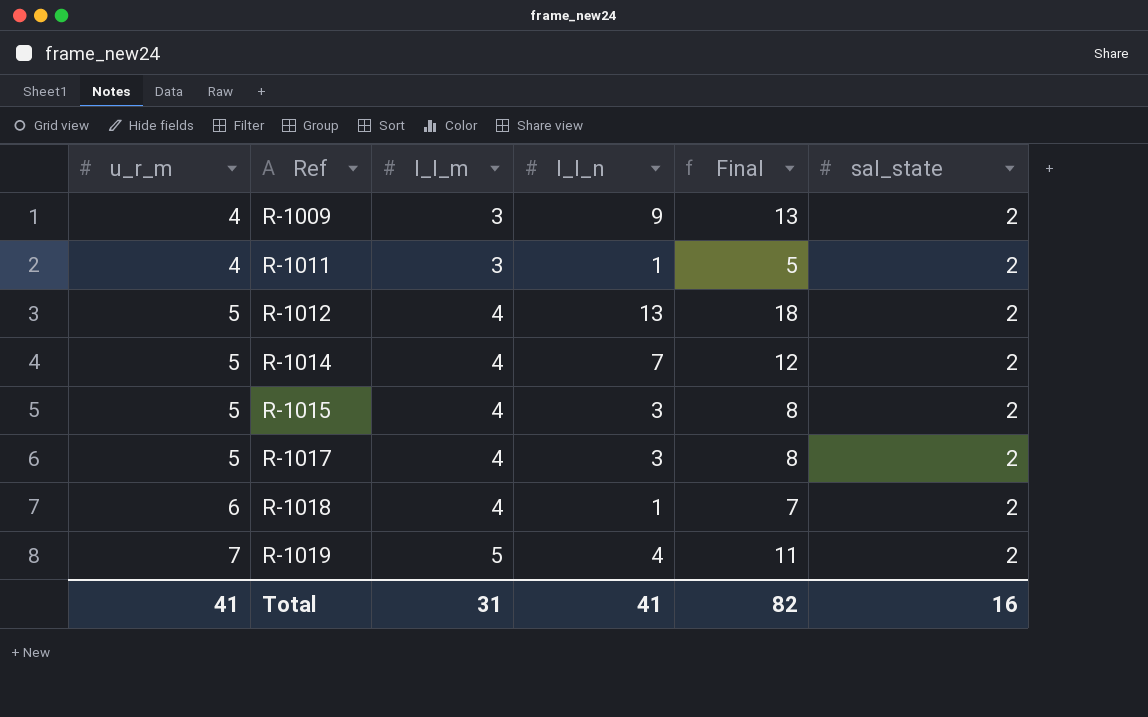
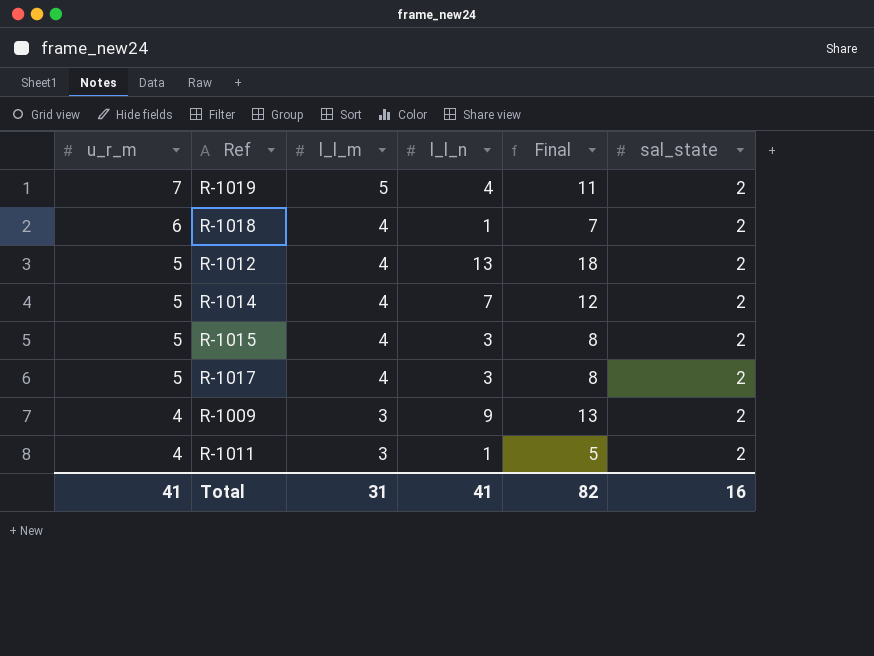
row order: u_r_m ascending -> u_r_m descending

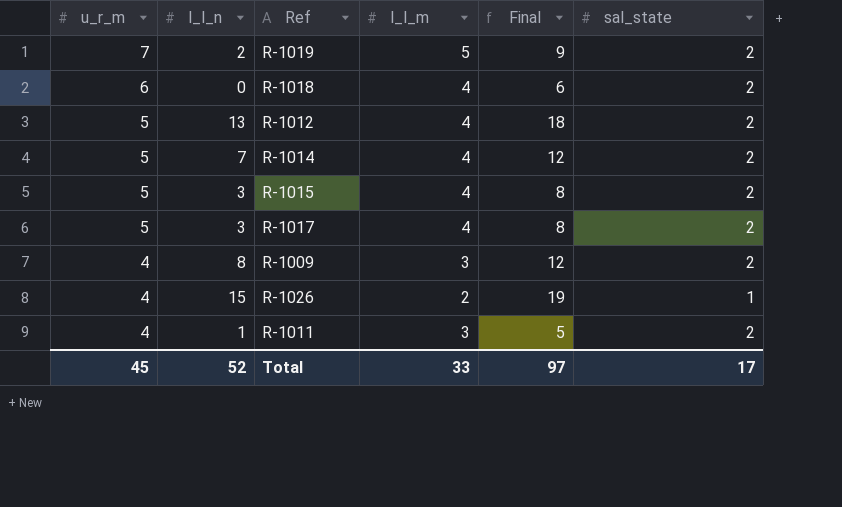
column l_l_n | position: 4 -> 2
R-1019 | l_l_n: 4 -> 2
R-1019 | Final: 11 -> 9
R-1018 | l_l_n: 1 -> 0
R-1018 | Final: 7 -> 6
R-1009 | l_l_n: 9 -> 8
R-1009 | Final: 13 -> 12
row R-1026: none -> 4 | 15 | 2 | 19 | 1
Total | u_r_m: 41 -> 45
Total | l_l_n: 41 -> 52
Total | l_l_m: 31 -> 33
Total | Final: 82 -> 97
Total | sal_state: 16 -> 17

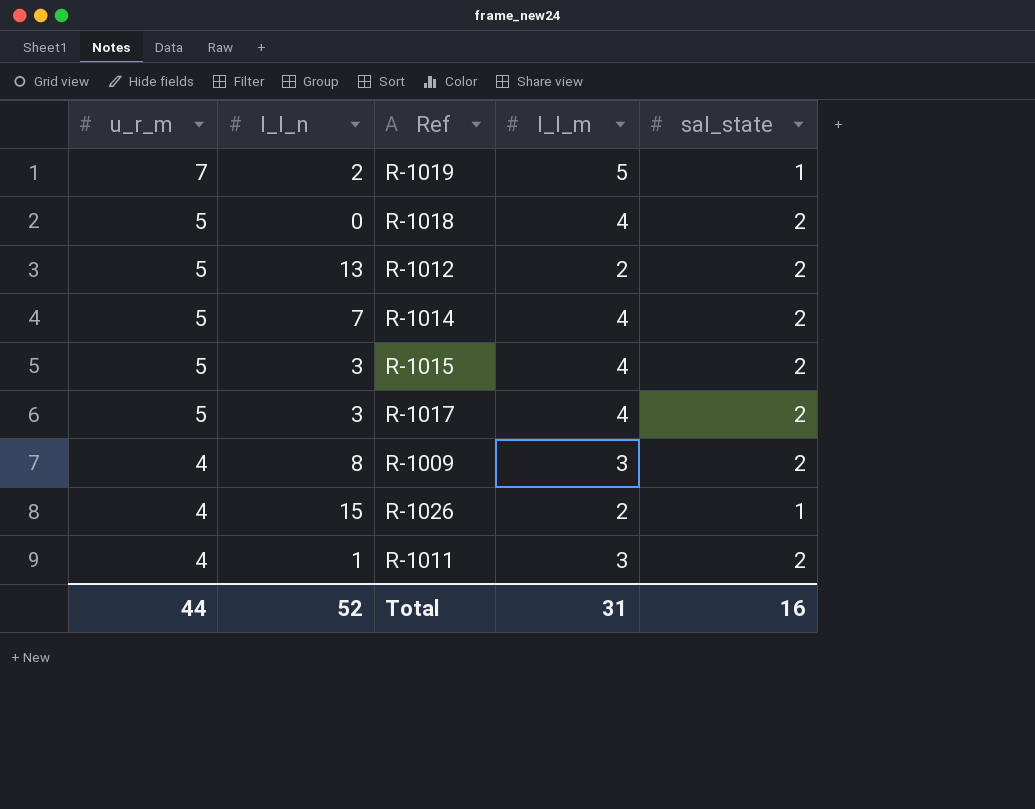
column Final | formula: [u_r_m] + [l_l_n] -> none
R-1019 | sal_state: 2 -> 1
R-1018 | u_r_m: 6 -> 5
R-1012 | l_l_m: 4 -> 2
Total | u_r_m: 45 -> 44
Total | l_l_m: 33 -> 31
Total | sal_state: 17 -> 16

